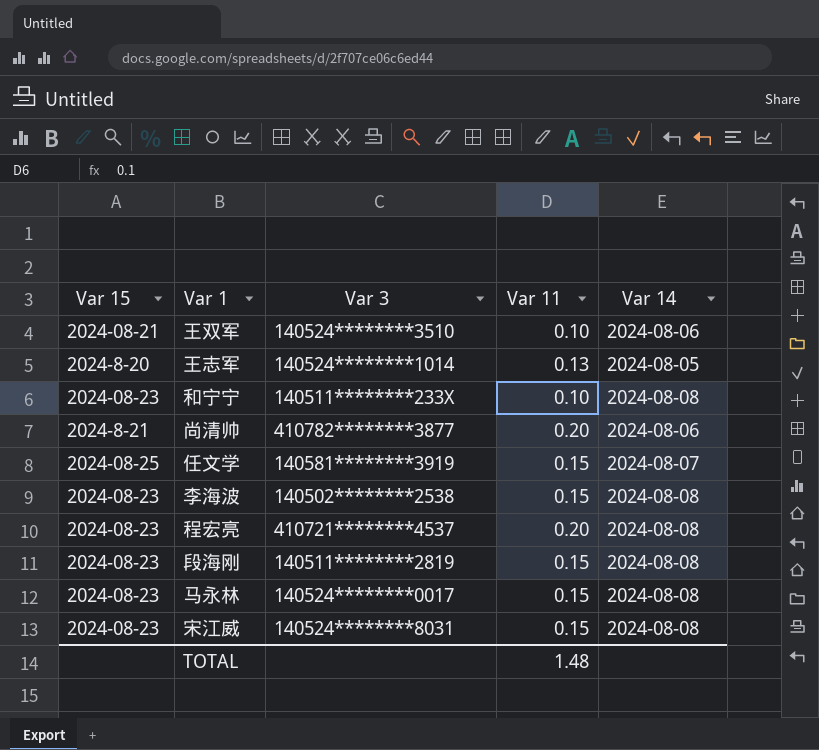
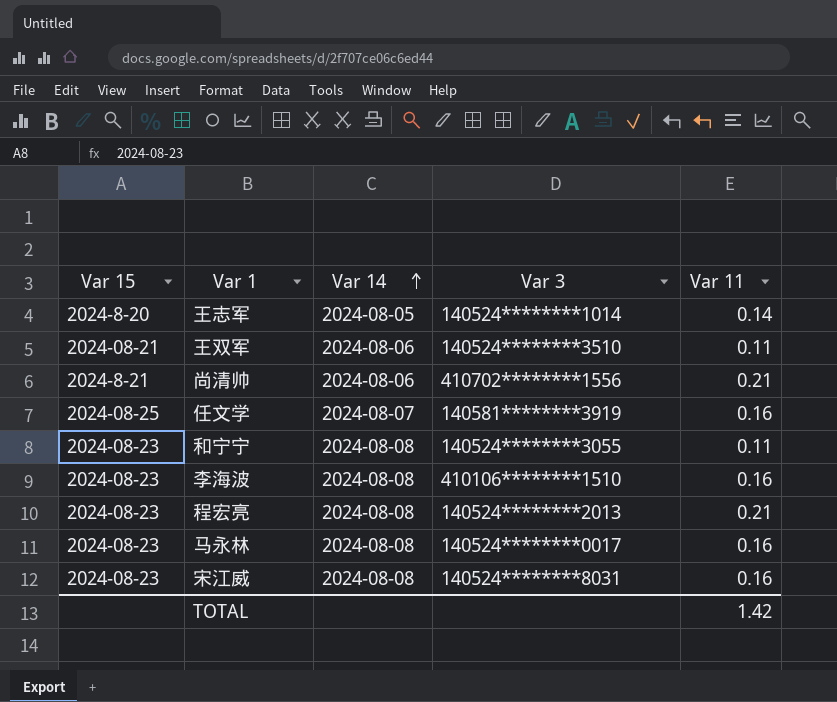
row order: none -> Var 14 ascending
column Var 14 | position: 5 -> 3
row 段海刚: 2024-08-23 | 140511********2819 | 0.15 | 2024-08-08 -> none
王志军 | Var 11: 0.13 -> 0.14
王双军 | Var 11: 0.10 -> 0.11
尚清帅 | Var 3: 410782********3877 -> 410702********1556
尚清帅 | Var 11: 0.20 -> 0.21
任文学 | Var 11: 0.15 -> 0.16
和宁宁 | Var 3: 140511********233X -> 140524********3055
和宁宁 | Var 11: 0.10 -> 0.11
李海波 | Var 3: 140502********2538 -> 410106********1510
李海波 | Var 11: 0.15 -> 0.16
程宏亮 | Var 3: 410721********4537 -> 140524********2013
程宏亮 | Var 11: 0.20 -> 0.21
马永林 | Var 11: 0.15 -> 0.16
宋江威 | Var 11: 0.15 -> 0.16
TOTAL | Var 11: 1.48 -> 1.42

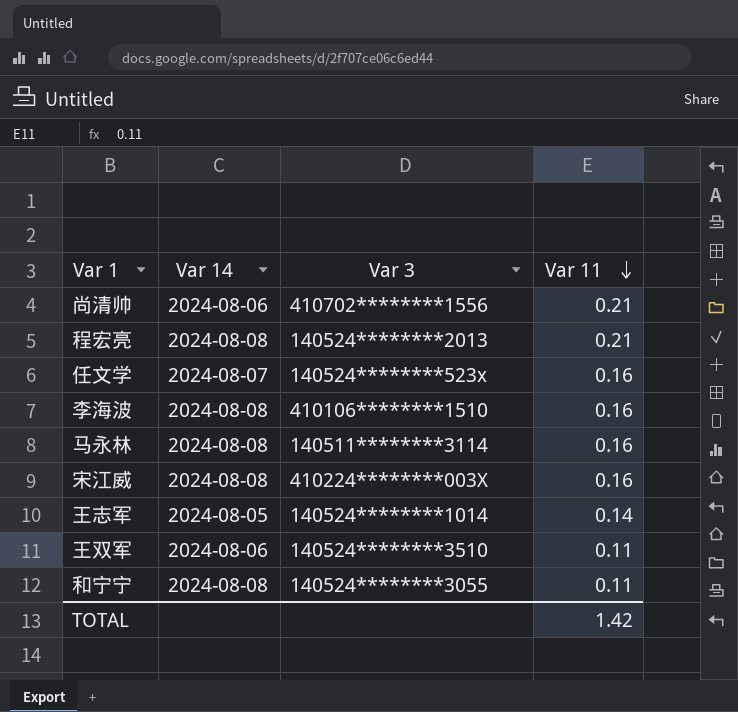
row order: Var 14 ascending -> Var 11 descending
column Var 15 | position: 1 -> none
任文学 | Var 3: 140581********3919 -> 140524********523x
马永林 | Var 3: 140524********0017 -> 140511********3114
宋江威 | Var 3: 140524********8031 -> 410224********003X

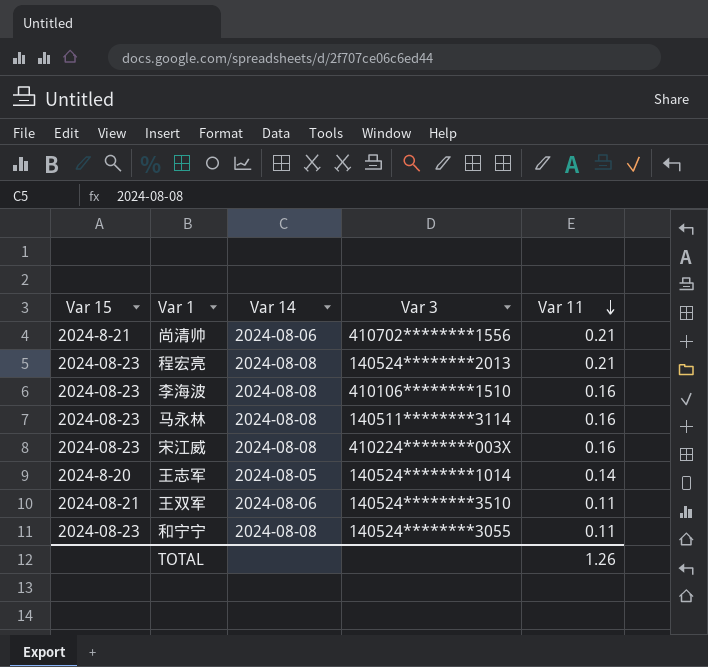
column Var 15 | position: none -> 1
row 任文学: 2024-08-07 | 140524********523x | 0.16 -> none
TOTAL | Var 11: 1.42 -> 1.26

